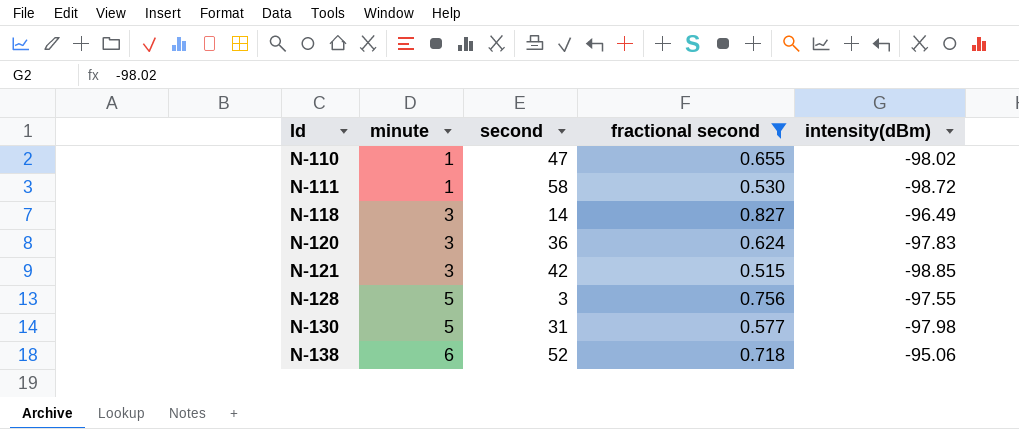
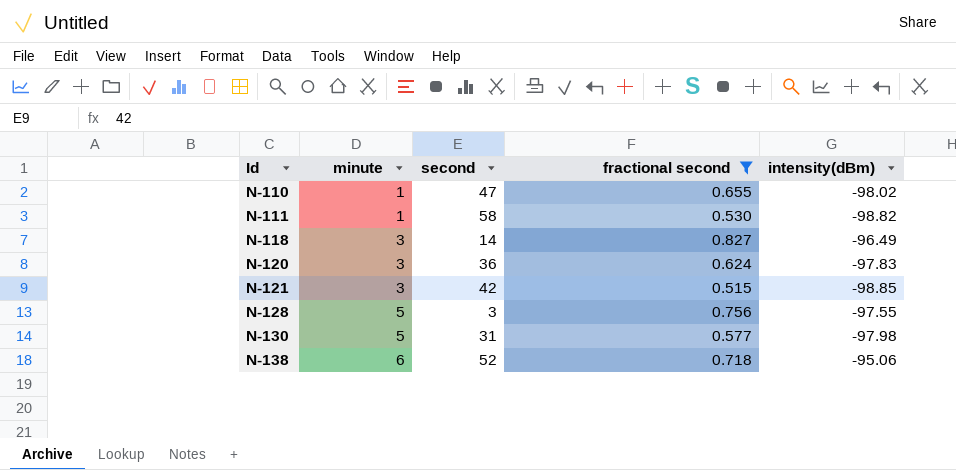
N-111 | intensity(dBm): -98.72 -> -98.82

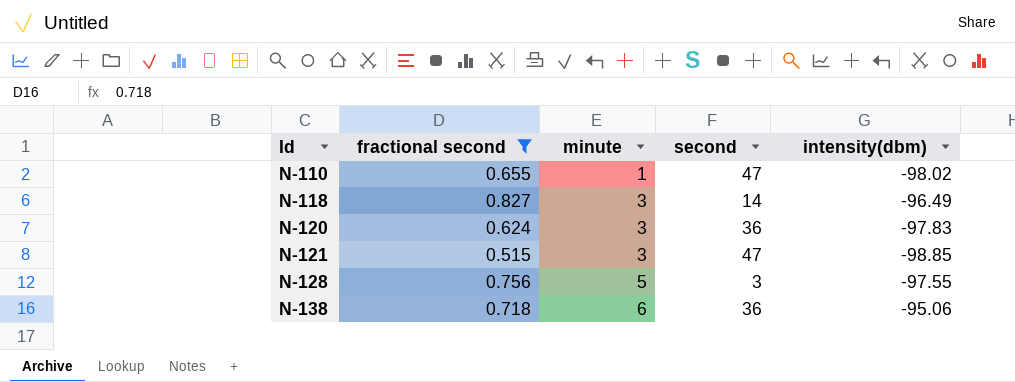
column fractional second | position: 4 -> 2
column name: intensity(dBm) -> intensity(dbm)
row N-111: 1 | 58 | 0.530 | -98.82 -> none
row N-130: 5 | 31 | 0.577 | -97.98 -> none
N-121 | second: 42 -> 47
N-138 | second: 52 -> 36

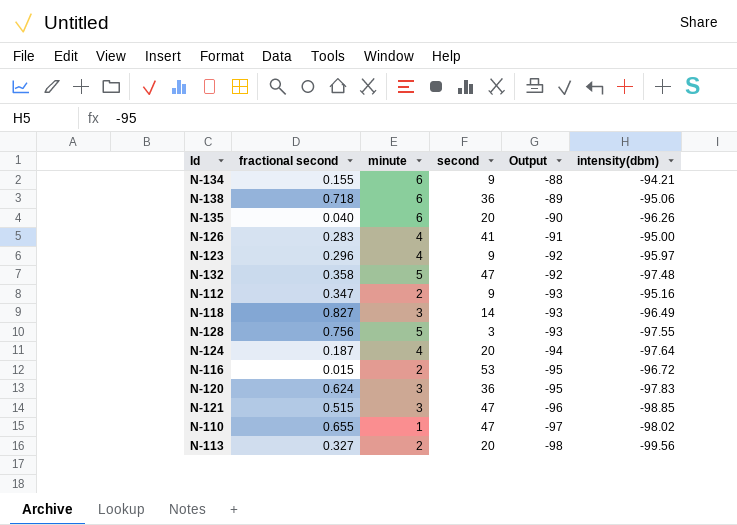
filter: fractional second >= 0.515 -> none
row order: Id ascending -> Output descending
column Output | formula: none -> [minute] + [intensity(dbm)]

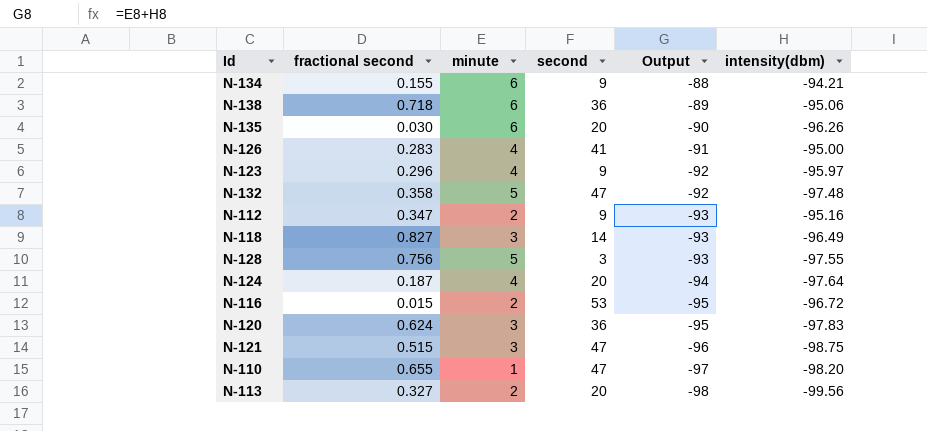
N-135 | fractional second: 0.040 -> 0.030
N-121 | intensity(dbm): -98.85 -> -98.75
N-110 | intensity(dbm): -98.02 -> -98.20

